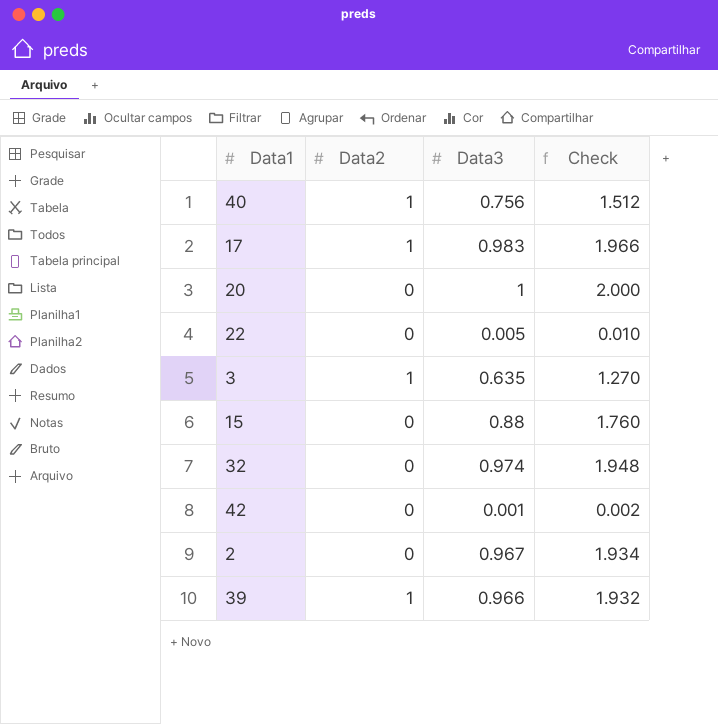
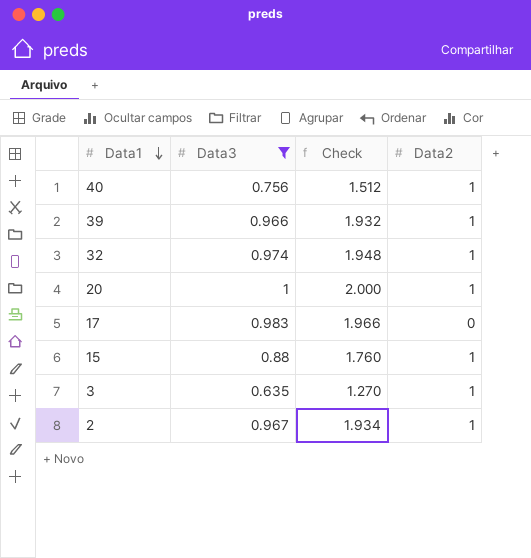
filter: none -> Data3 >= 0.635
row order: none -> Data1 descending
column Data2 | position: 2 -> 4
32 | Data2: 0 -> 1
20 | Data2: 0 -> 1
17 | Data2: 1 -> 0
15 | Data2: 0 -> 1
2 | Data2: 0 -> 1

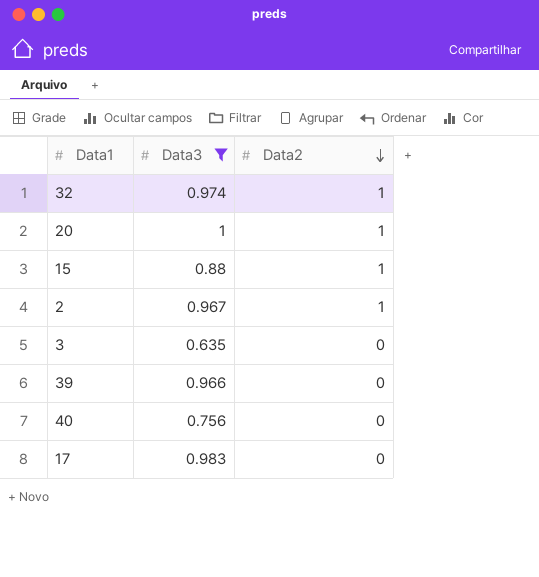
row order: Data1 descending -> Data2 descending
column Check | formula: [Data3] * 2 -> none
3 | Data2: 1 -> 0
39 | Data2: 1 -> 0
40 | Data2: 1 -> 0

